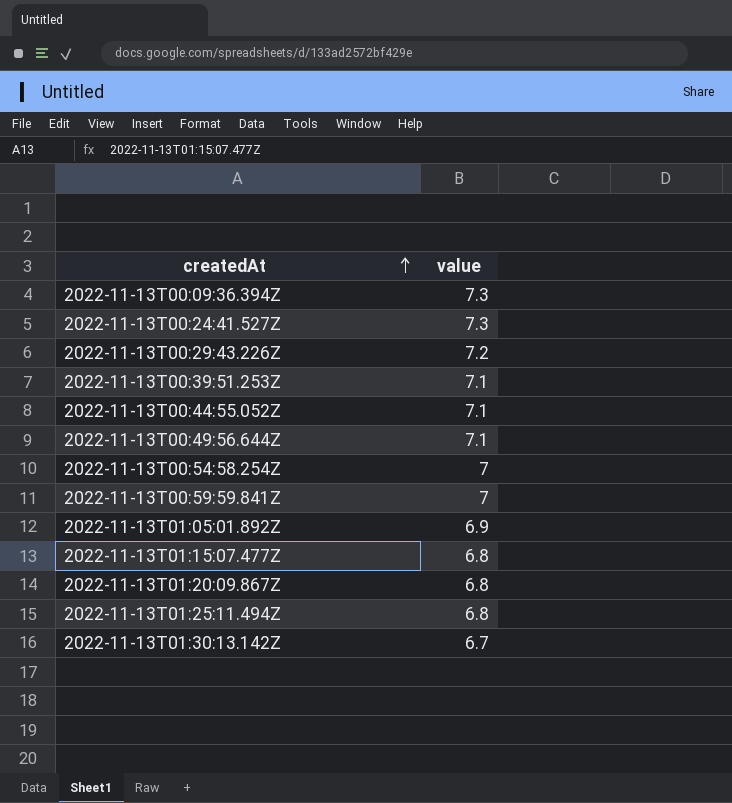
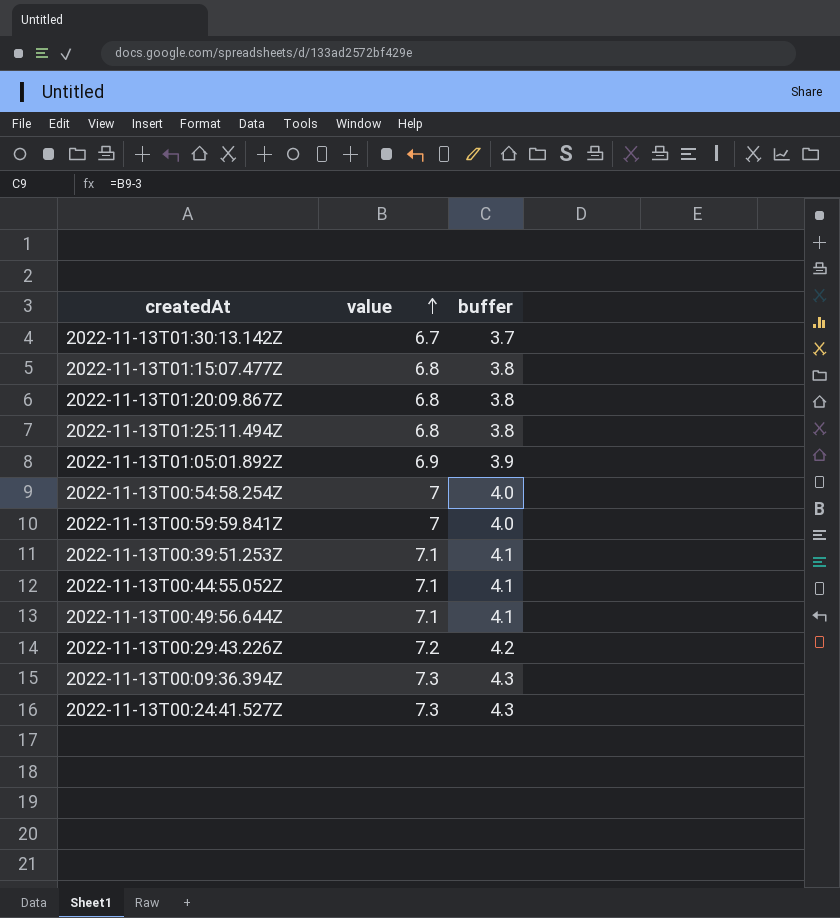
row order: createdAt ascending -> value ascending
column buffer | formula: none -> [value] - 3

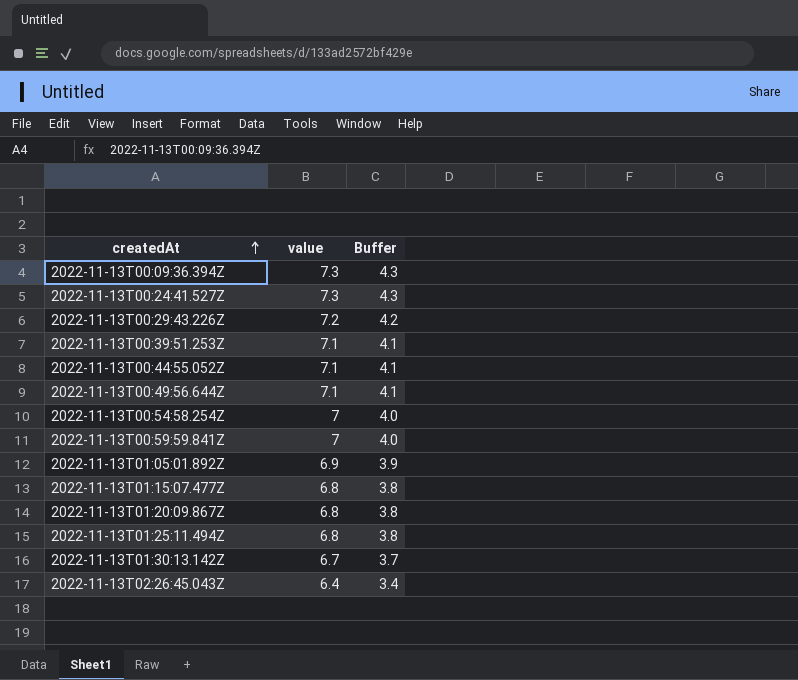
row order: value ascending -> createdAt ascending
column name: buffer -> Buffer
row 2022-11-13T02:26:45.043Z: none -> 6.4 | 3.4

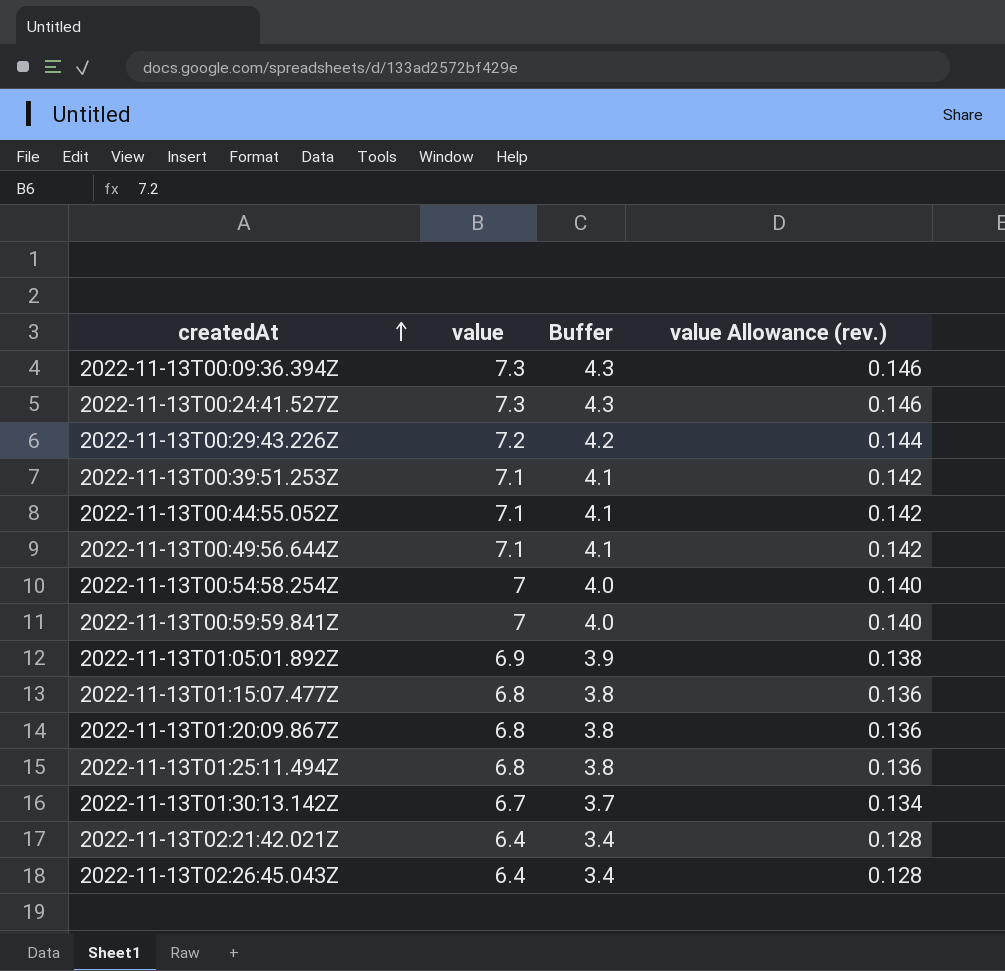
column value Allowance (rev.) | formula: none -> [value] * 0.02
row 2022-11-13T02:21:42.021Z: none -> 6.4 | 3.4 | 0.128

